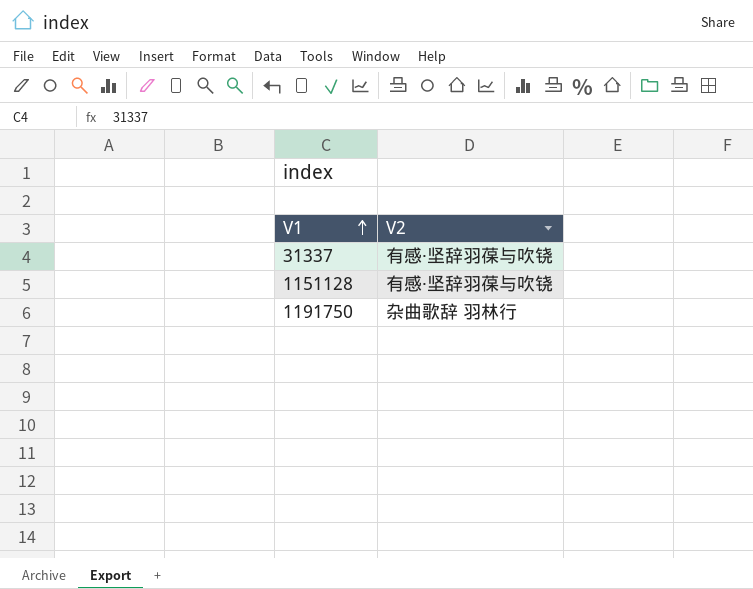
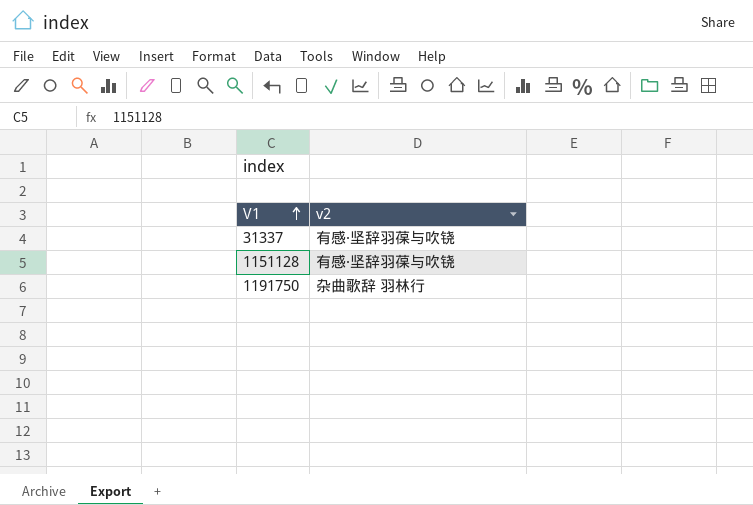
column name: V2 -> v2

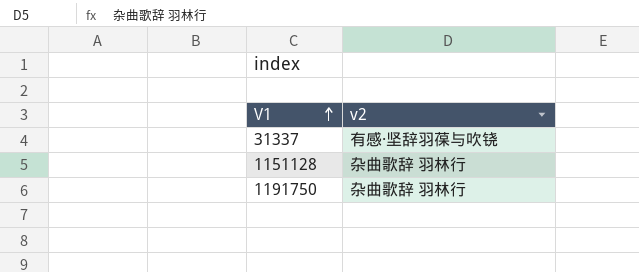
1151128 | v2: 有感·坚辞羽葆与吹铙 -> 杂曲歌辞 羽林行

